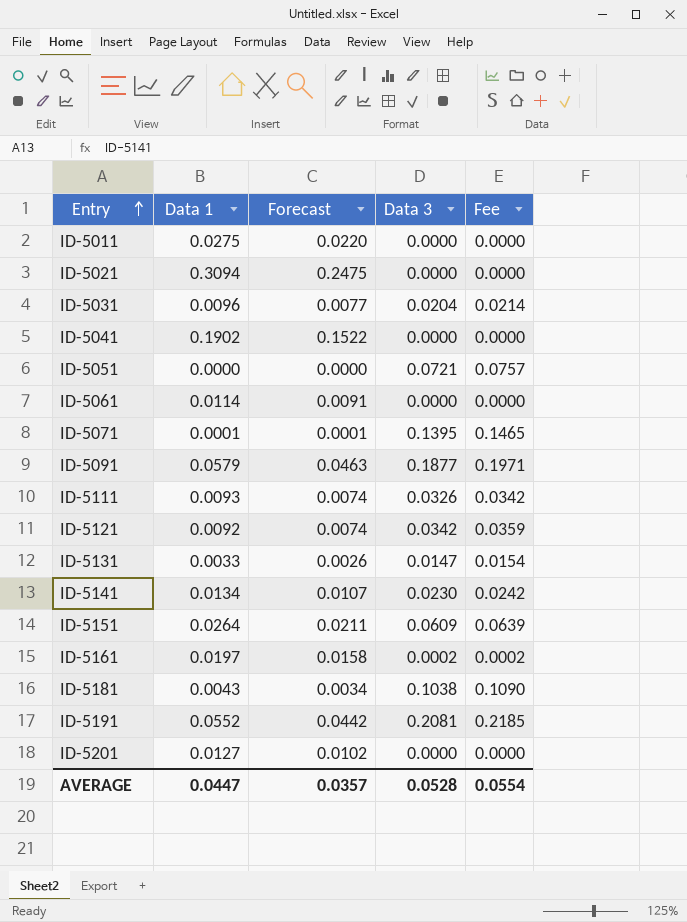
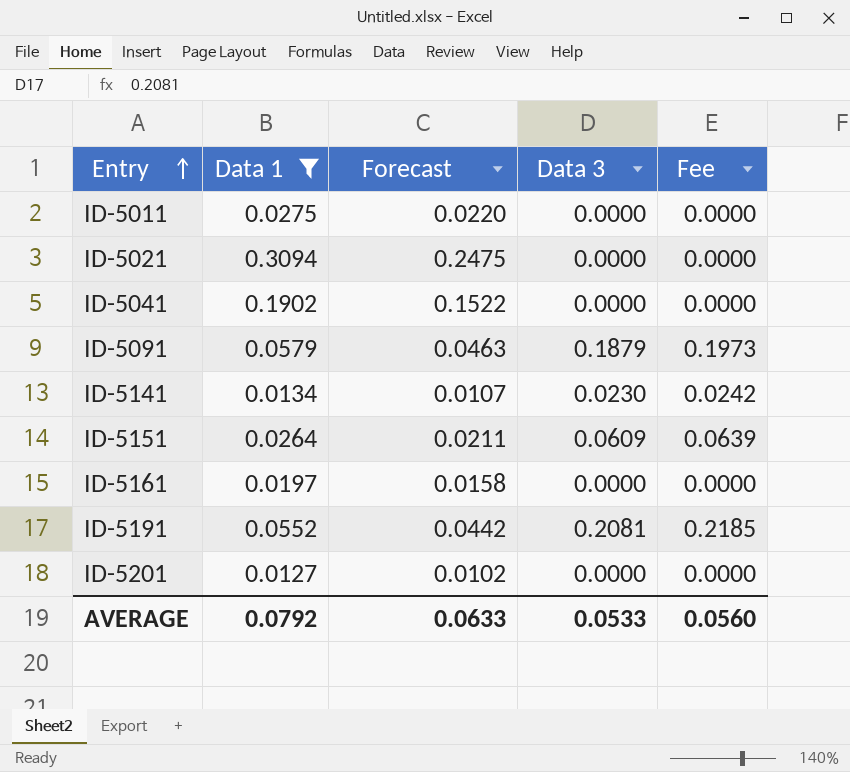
filter: none -> Data 1 >= 0.0127
ID-5091 | Data 3: 0.1877 -> 0.1879
ID-5091 | Fee: 0.1971 -> 0.1973
ID-5161 | Data 3: 0.0002 -> 0.0000
ID-5161 | Fee: 0.0002 -> 0.0000
AVERAGE | Data 1: 0.0447 -> 0.0792
AVERAGE | Forecast: 0.0357 -> 0.0633
AVERAGE | Data 3: 0.0528 -> 0.0533
AVERAGE | Fee: 0.0554 -> 0.0560

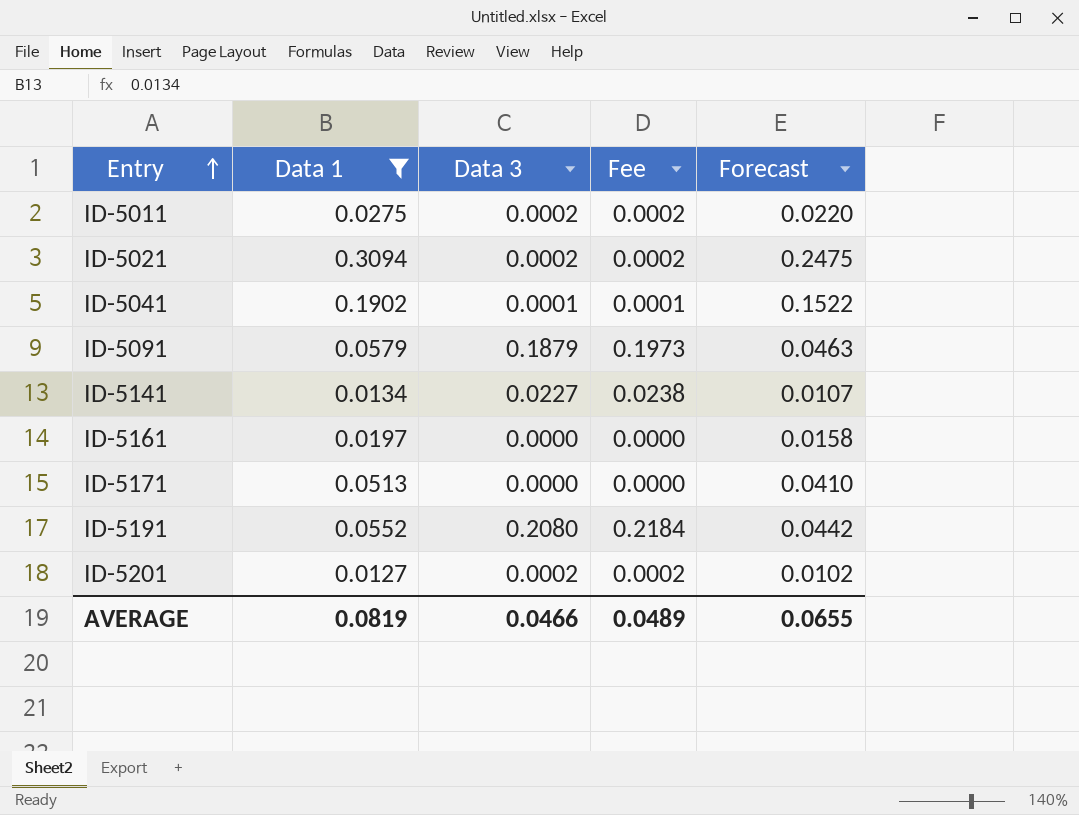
column Forecast | position: 3 -> 5
row ID-5151: 0.0264 | 0.0211 | 0.0609 | 0.0639 -> none
ID-5011 | Data 3: 0.0000 -> 0.0002
ID-5011 | Fee: 0.0000 -> 0.0002
ID-5021 | Data 3: 0.0000 -> 0.0002
ID-5021 | Fee: 0.0000 -> 0.0002
ID-5041 | Data 3: 0.0000 -> 0.0001
ID-5041 | Fee: 0.0000 -> 0.0001
ID-5141 | Data 3: 0.0230 -> 0.0227
ID-5141 | Fee: 0.0242 -> 0.0238
row ID-5171: none -> 0.0513 | 0.0000 | 0.0000 | 0.0410
ID-5191 | Data 3: 0.2081 -> 0.2080
ID-5191 | Fee: 0.2185 -> 0.2184
ID-5201 | Data 3: 0.0000 -> 0.0002
ID-5201 | Fee: 0.0000 -> 0.0002
AVERAGE | Data 1: 0.0792 -> 0.0819
AVERAGE | Data 3: 0.0533 -> 0.0466
AVERAGE | Fee: 0.0560 -> 0.0489
AVERAGE | Forecast: 0.0633 -> 0.0655

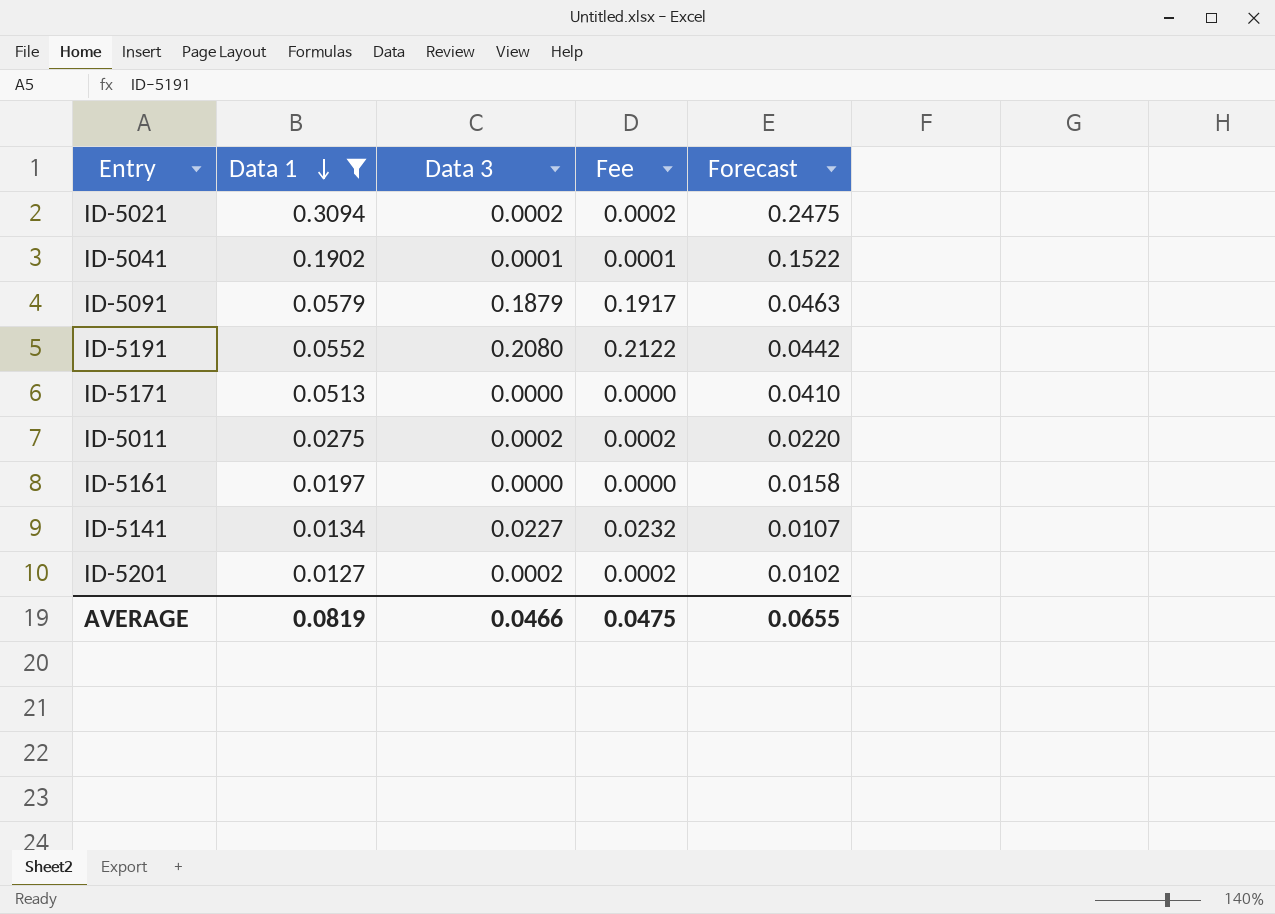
row order: Entry ascending -> Data 1 descending
column Fee | formula: [Data 3] * 1.05 -> [Data 3] * 1.02
AVERAGE | Fee: 0.0489 -> 0.0475

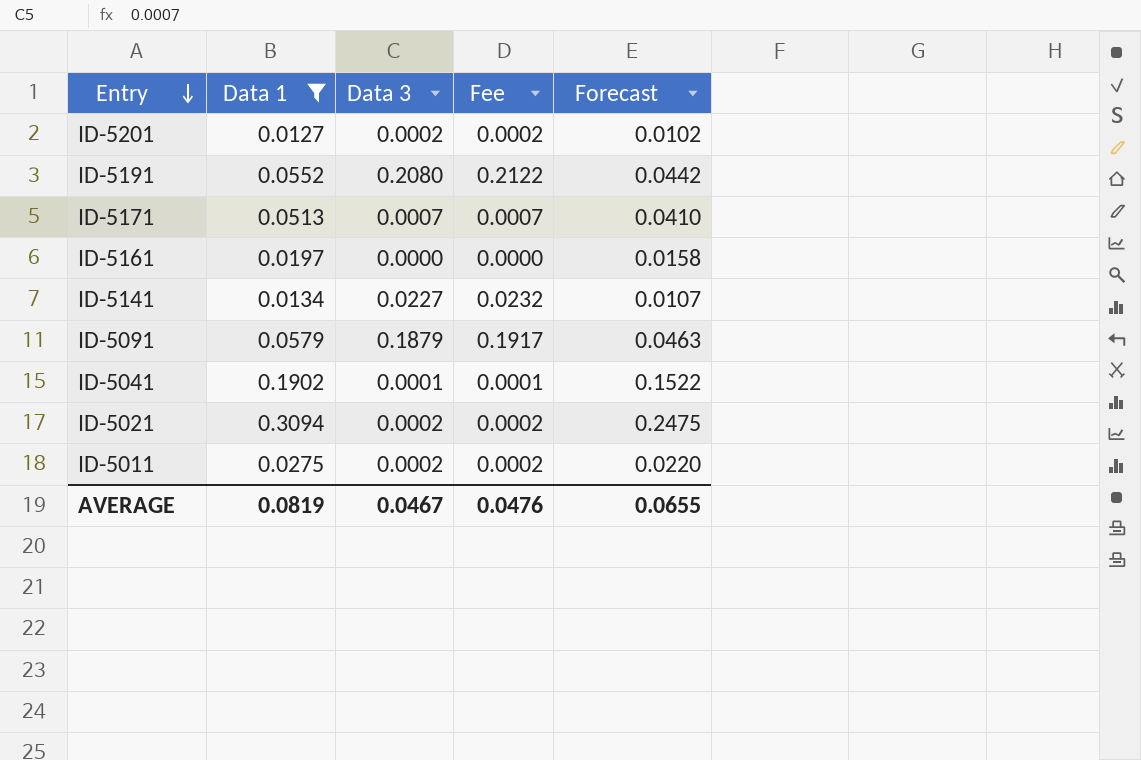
row order: Data 1 descending -> Entry descending
ID-5171 | Data 3: 0.0000 -> 0.0007
ID-5171 | Fee: 0.0000 -> 0.0007
AVERAGE | Data 3: 0.0466 -> 0.0467
AVERAGE | Fee: 0.0475 -> 0.0476

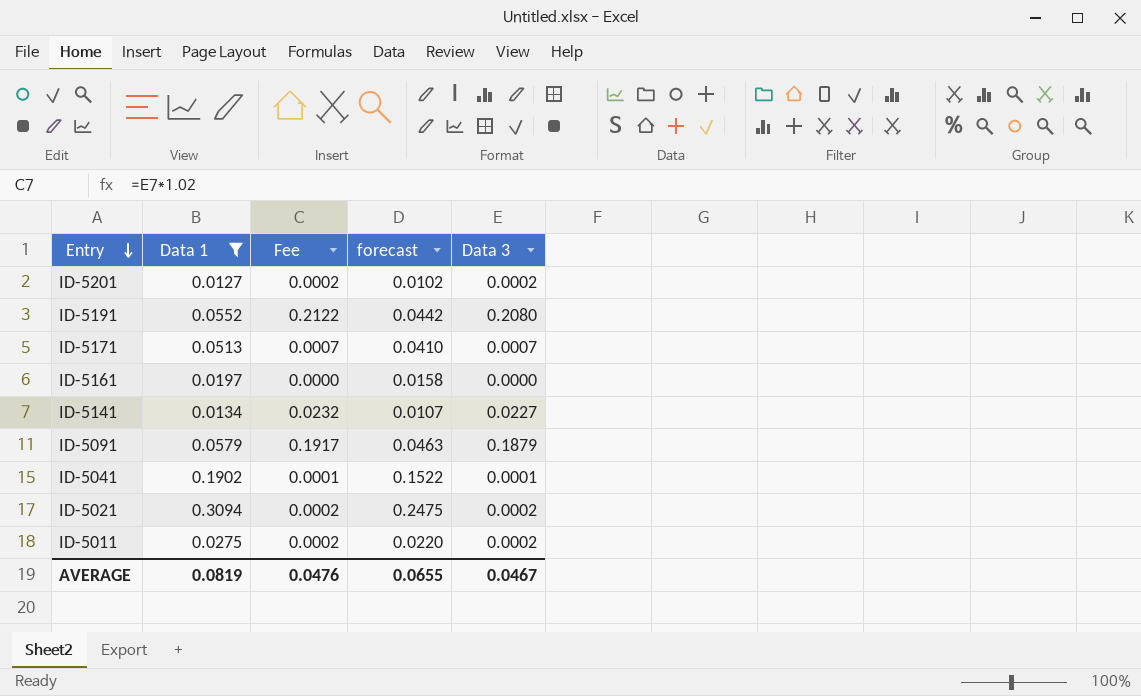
column name: Forecast -> forecast
column Data 3 | position: 3 -> 5

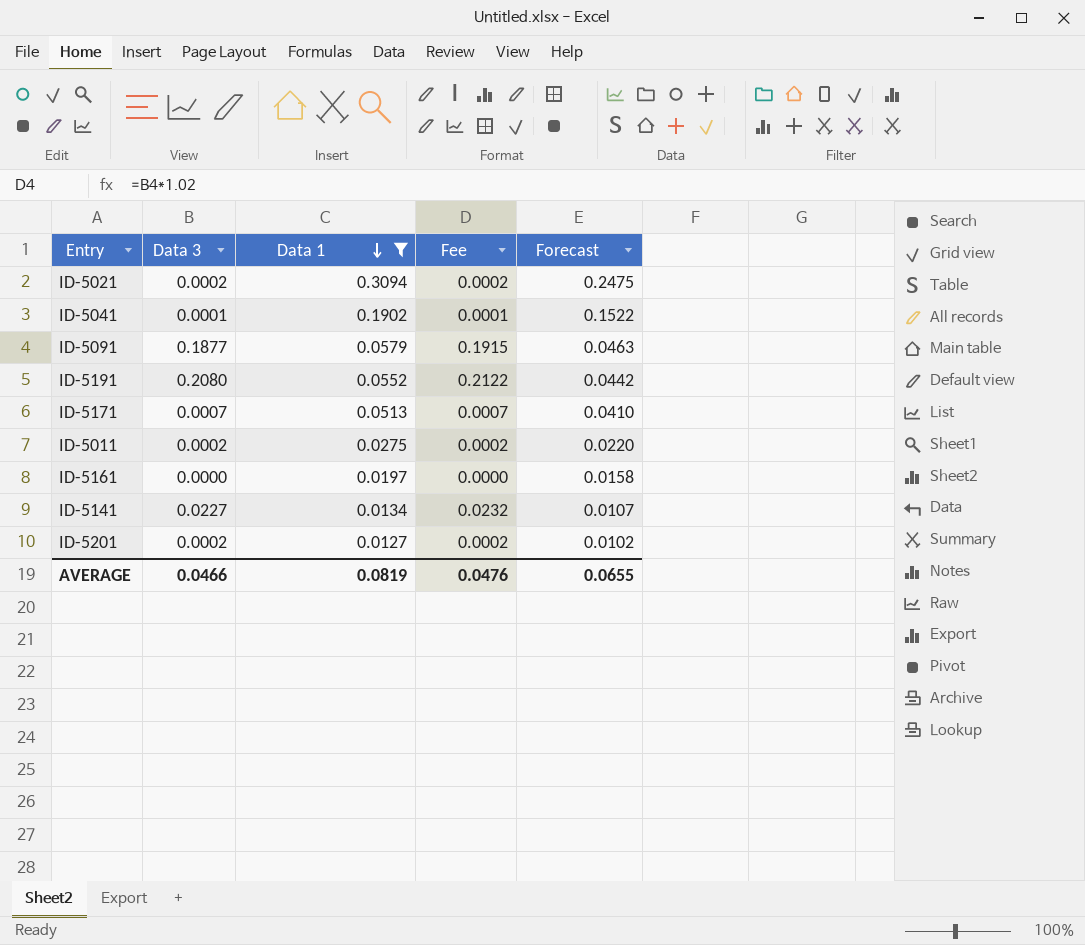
row order: Entry descending -> Data 1 descending
column Data 3 | position: 5 -> 2
column name: forecast -> Forecast
ID-5091 | Data 3: 0.1879 -> 0.1877
ID-5091 | Fee: 0.1917 -> 0.1915
AVERAGE | Data 3: 0.0467 -> 0.0466

